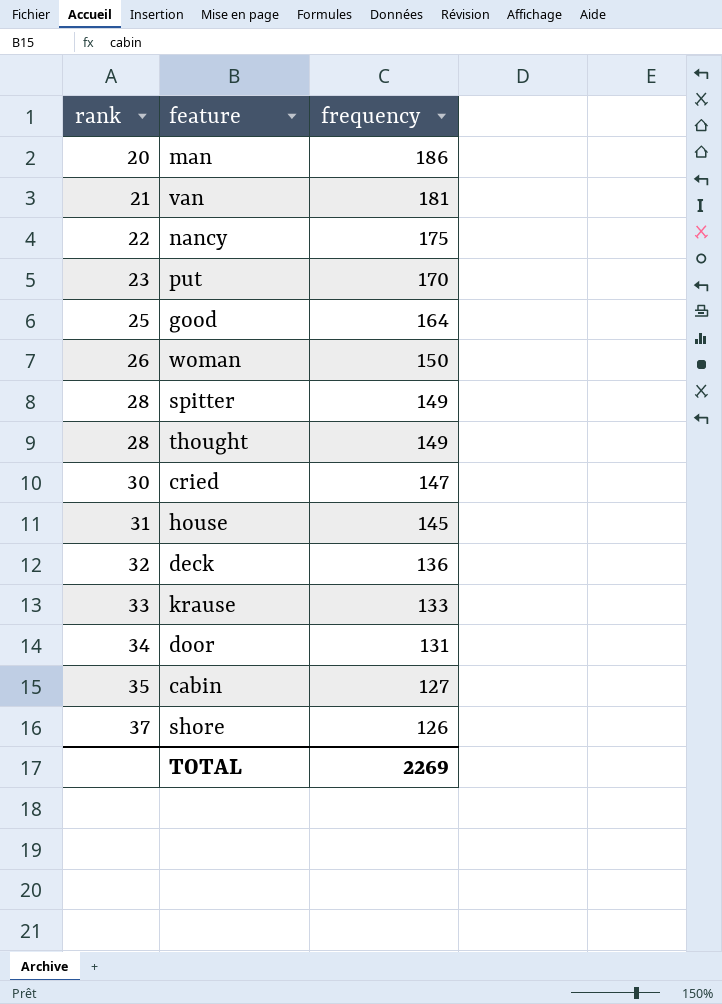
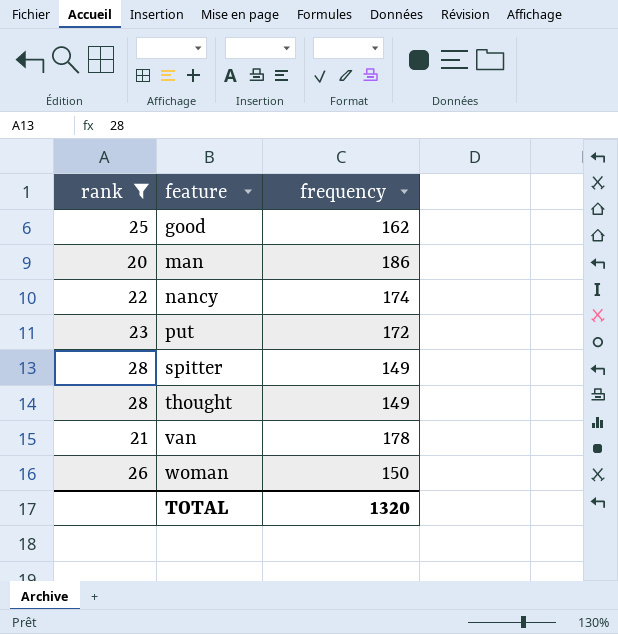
filter: none -> rank <= 28
row order: rank ascending -> feature ascending
good | frequency: 164 -> 162
nancy | frequency: 175 -> 174
put | frequency: 170 -> 172
van | frequency: 181 -> 178
TOTAL | frequency: 2269 -> 1320

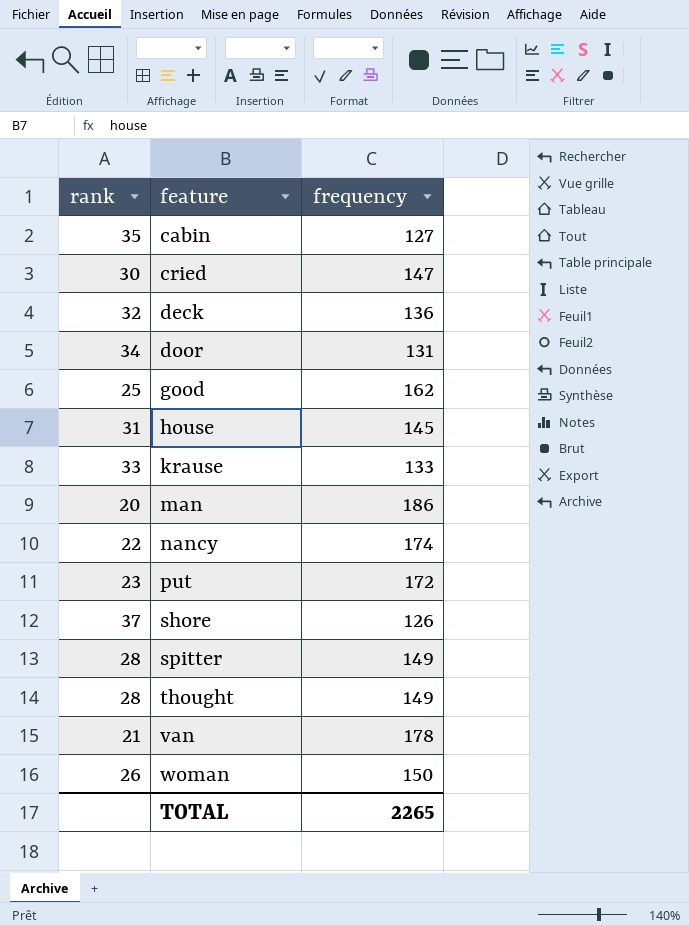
filter: rank <= 28 -> none
TOTAL | frequency: 1320 -> 2265

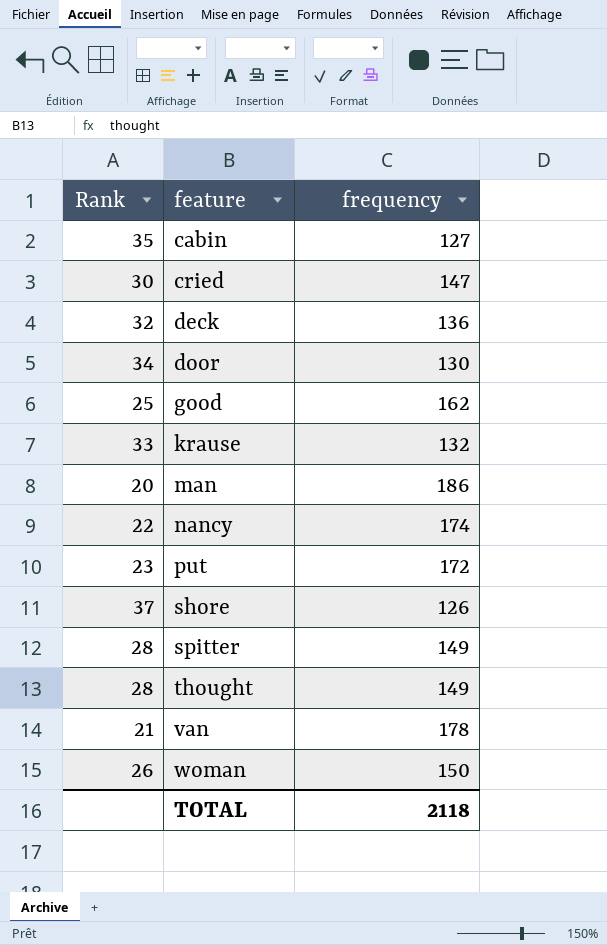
column name: rank -> Rank
row house: 31 | 145 -> none
door | frequency: 131 -> 130
krause | frequency: 133 -> 132
TOTAL | frequency: 2265 -> 2118

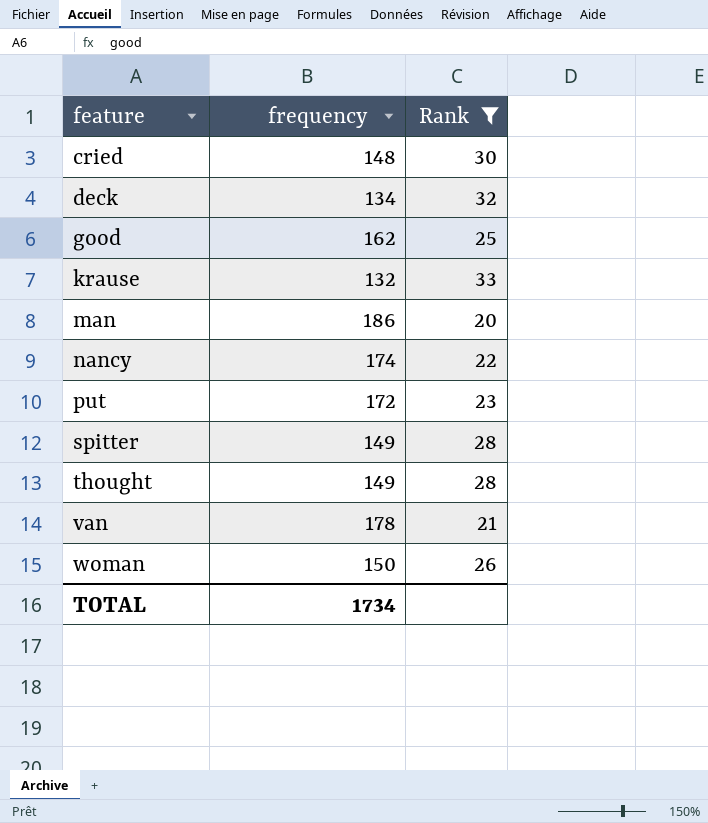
filter: none -> Rank <= 33
column Rank | position: 1 -> 3
cried | frequency: 147 -> 148
deck | frequency: 136 -> 134
TOTAL | frequency: 2118 -> 1734

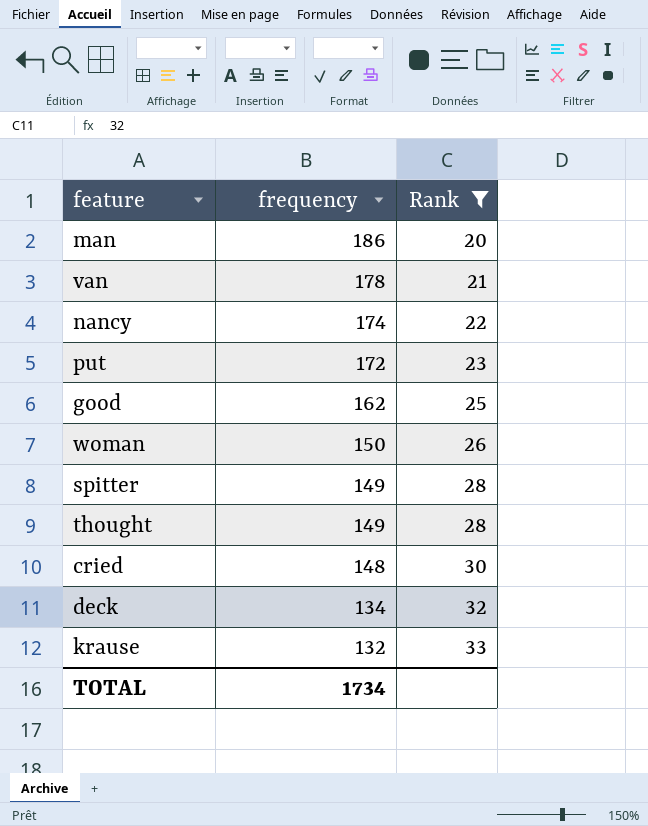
row order: feature ascending -> frequency descending

